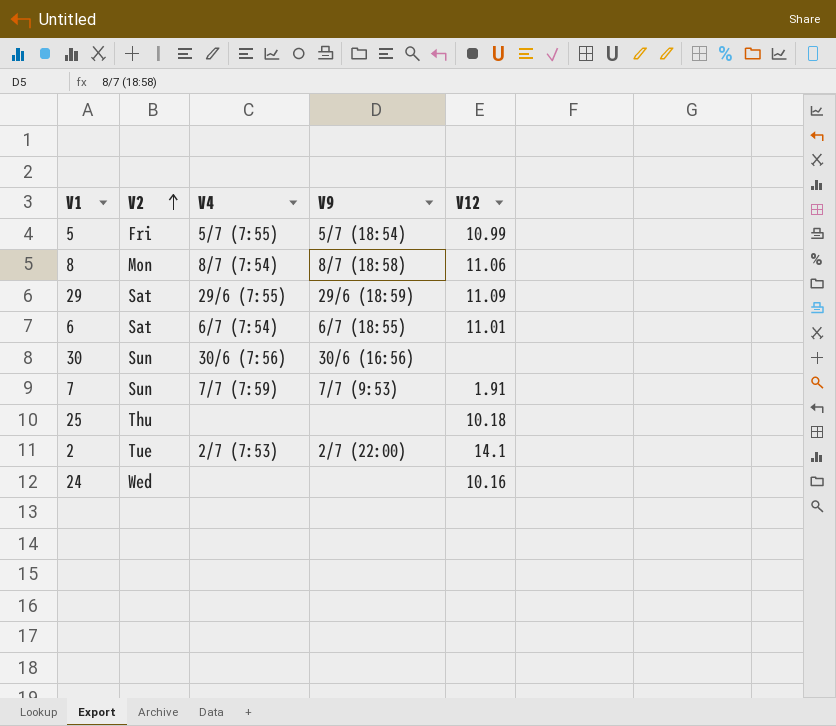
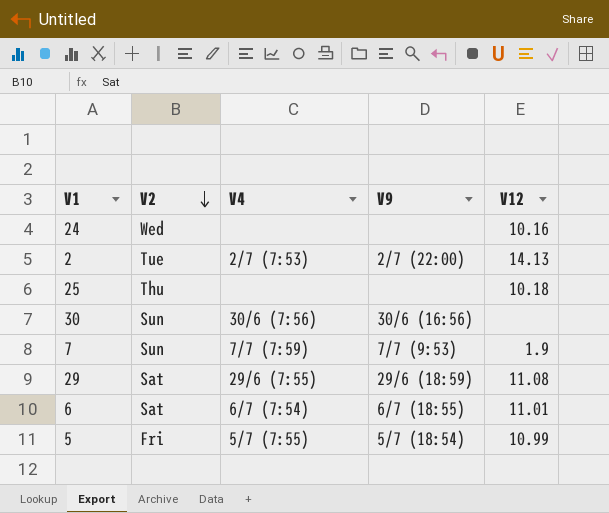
row order: V2 ascending -> V2 descending
row 8: Mon | 8/7 (7:54) | 8/7 (18:58) | 11.06 -> none
2 | V12: 14.1 -> 14.13
7 | V12: 1.91 -> 1.9
29 | V12: 11.09 -> 11.08

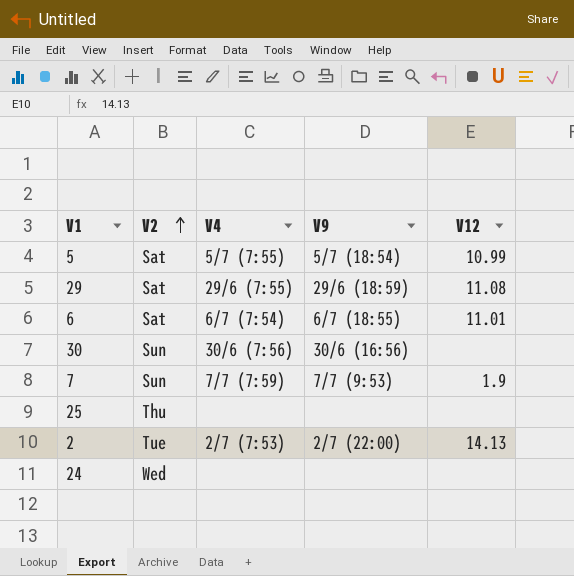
row order: V2 descending -> V2 ascending
5 | V2: Fri -> Sat
25 | V12: 10.18 -> none
24 | V12: 10.16 -> none

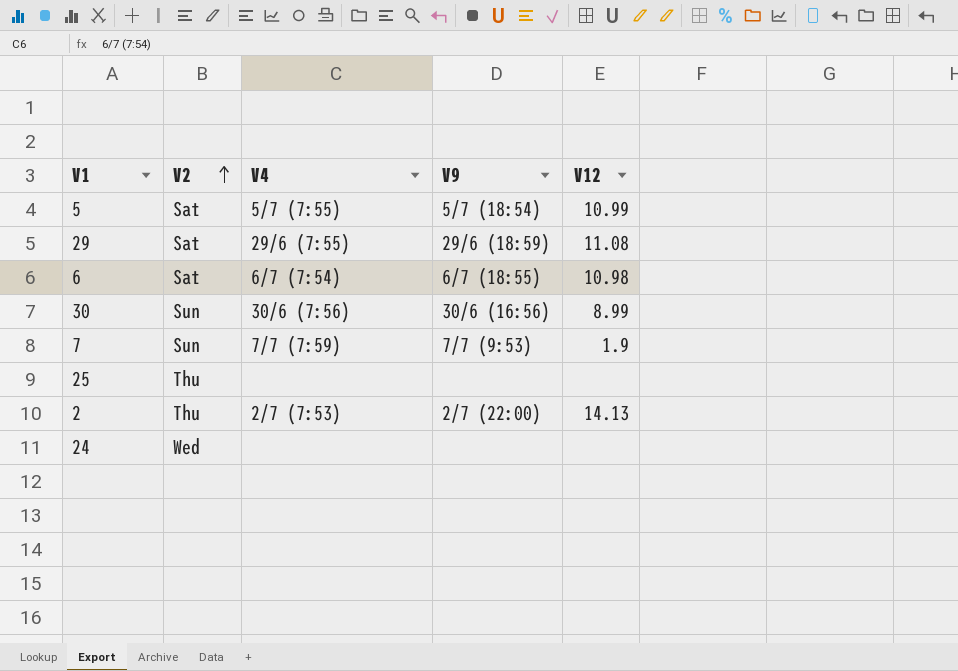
6 | V12: 11.01 -> 10.98
30 | V12: none -> 8.99
2 | V2: Tue -> Thu

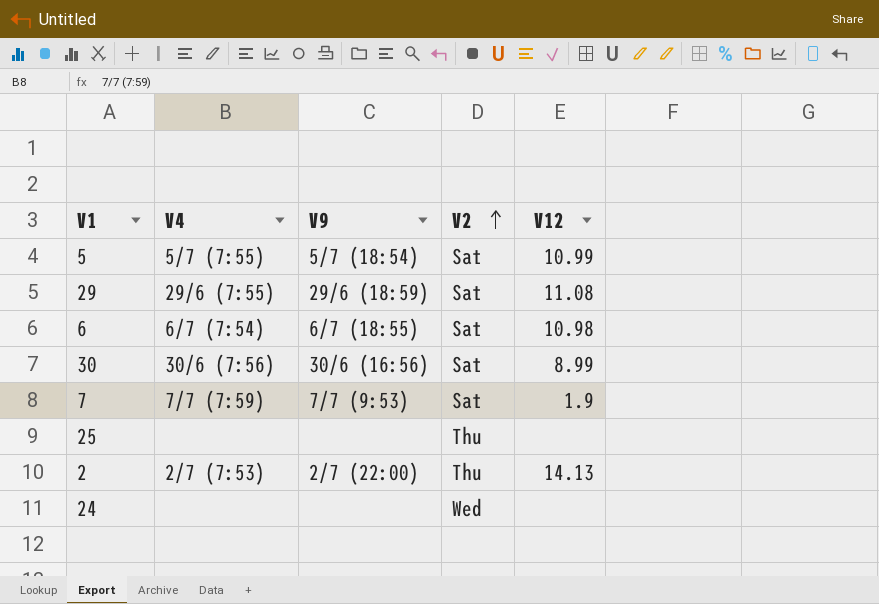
column V2 | position: 2 -> 4
30 | V2: Sun -> Sat
7 | V2: Sun -> Sat

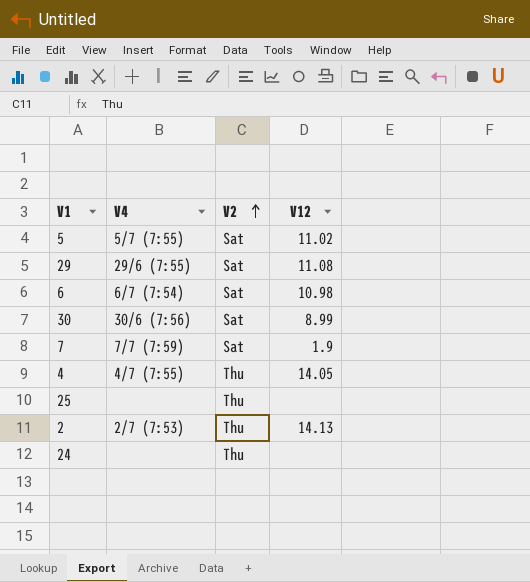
column V9 | position: 3 -> none
5 | V12: 10.99 -> 11.02
row 4: none -> 4/7 (7:55) | Thu | 14.05
24 | V2: Wed -> Thu

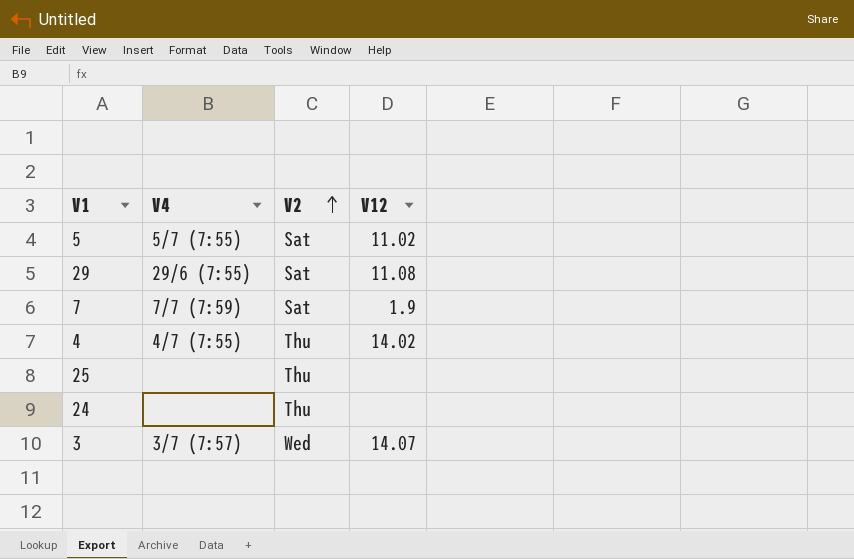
row 6: 6/7 (7:54) | Sat | 10.98 -> none
row 30: 30/6 (7:56) | Sat | 8.99 -> none
row 2: 2/7 (7:53) | Thu | 14.13 -> none
4 | V12: 14.05 -> 14.02
row 3: none -> 3/7 (7:57) | Wed | 14.07

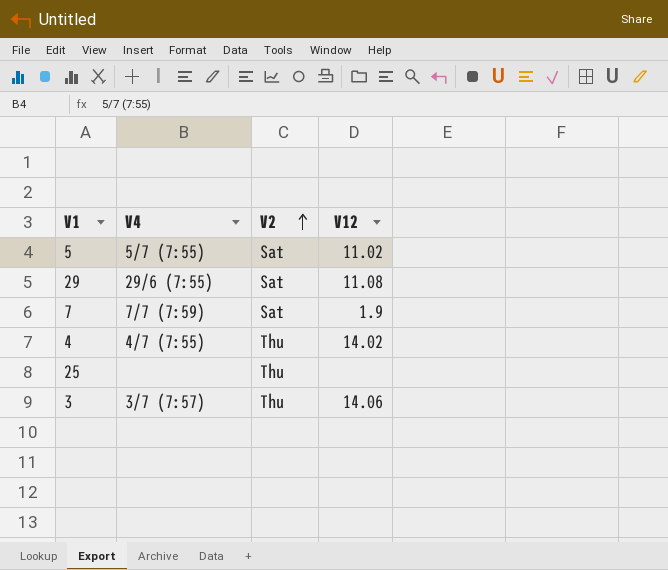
row 24: none | Thu | none -> none
3 | V2: Wed -> Thu
3 | V12: 14.07 -> 14.06

